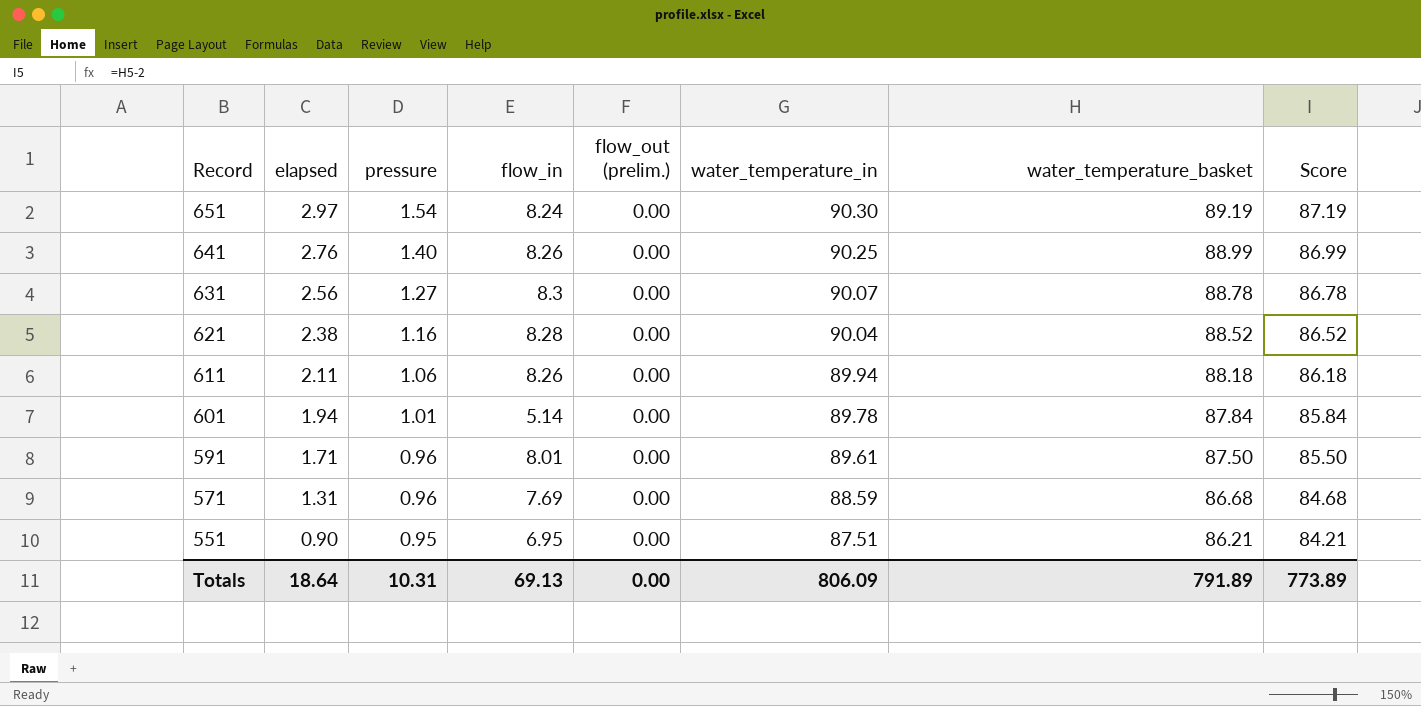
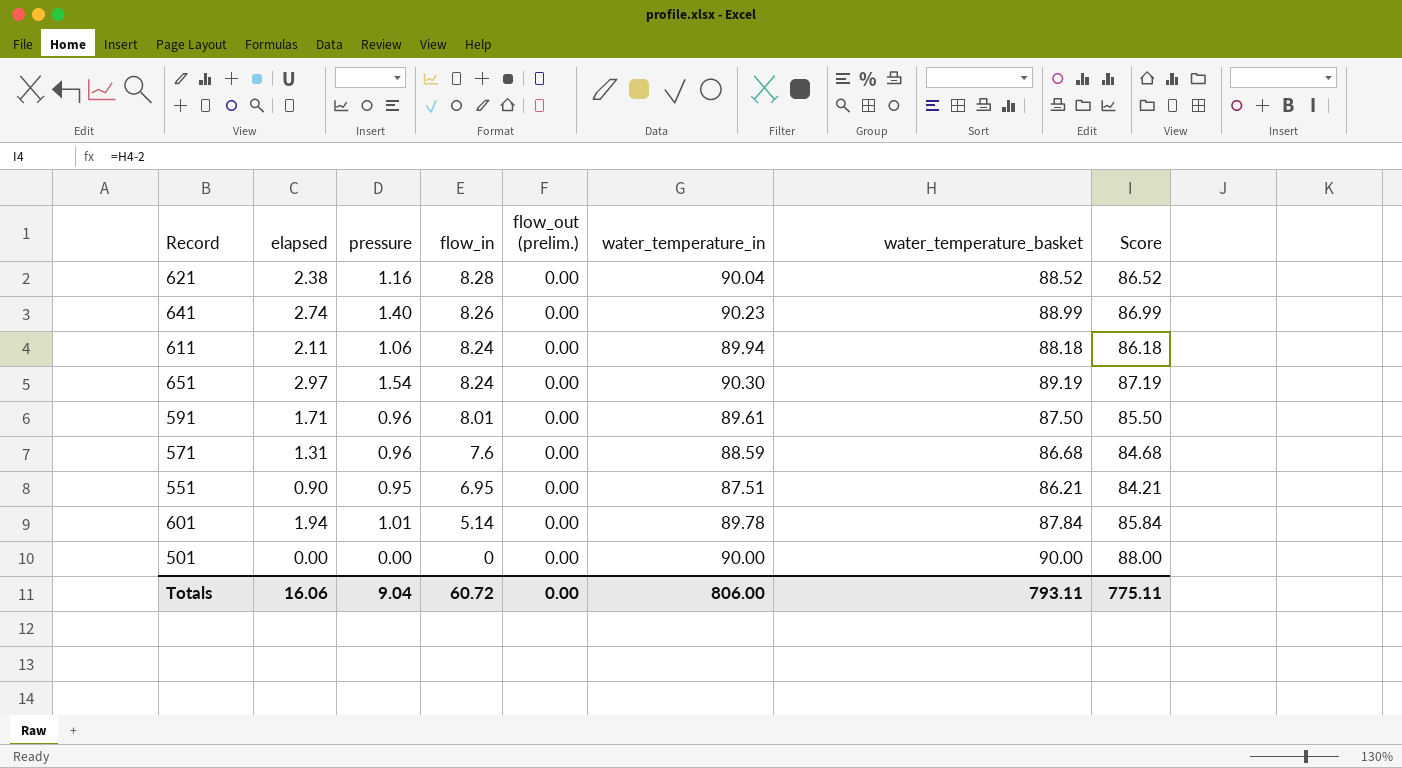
row order: Record descending -> flow_in descending
row 631: 2.56 | 1.27 | 8.3 | 0.00 | 90.07 | 88.78 | 86.78 -> none
641 | elapsed: 2.76 -> 2.74
641 | water_temperature_in: 90.25 -> 90.23
611 | flow_in: 8.26 -> 8.24
571 | flow_in: 7.69 -> 7.6
row 501: none -> 0.00 | 0.00 | 0 | 0.00 | 90.00 | 90.00 | 88.00
Totals | elapsed: 18.64 -> 16.06
Totals | pressure: 10.31 -> 9.04
Totals | flow_in: 69.13 -> 60.72
Totals | water_temperature_in: 806.09 -> 806.00
Totals | water_temperature_basket: 791.89 -> 793.11
Totals | Score: 773.89 -> 775.11

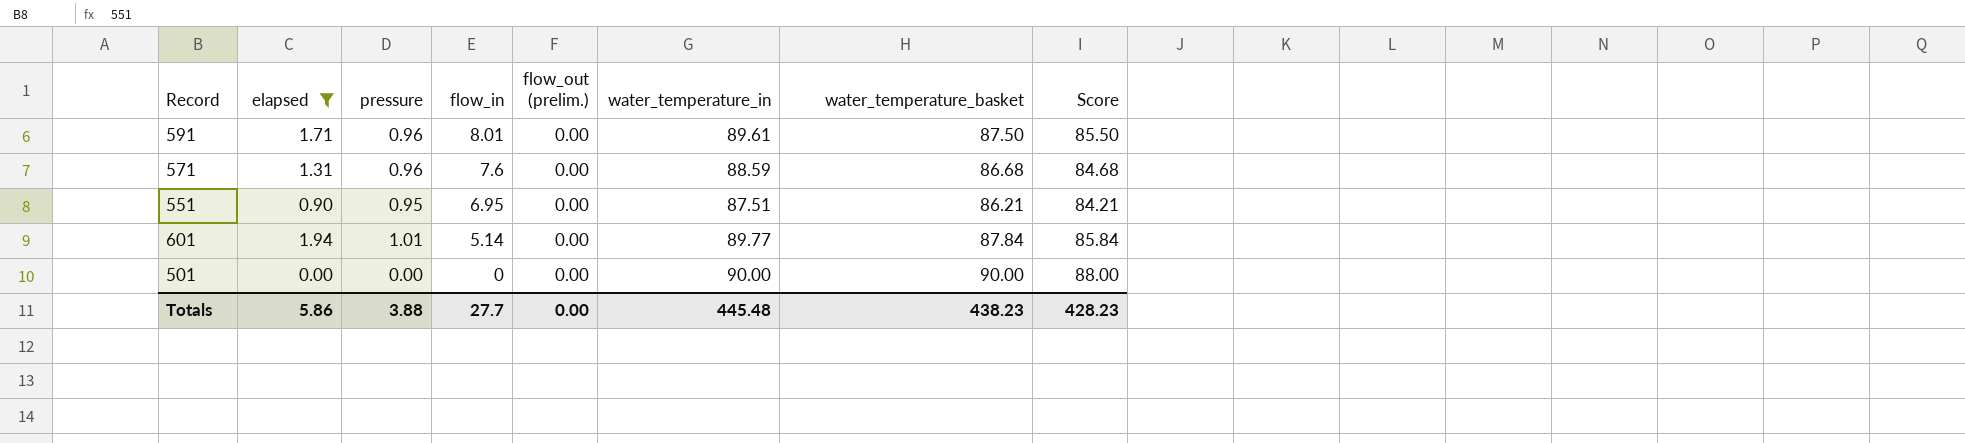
filter: none -> elapsed <= 1.94
601 | water_temperature_in: 89.78 -> 89.77
Totals | elapsed: 16.06 -> 5.86
Totals | pressure: 9.04 -> 3.88
Totals | flow_in: 60.72 -> 27.7
Totals | water_temperature_in: 806.00 -> 445.48
Totals | water_temperature_basket: 793.11 -> 438.23
Totals | Score: 775.11 -> 428.23

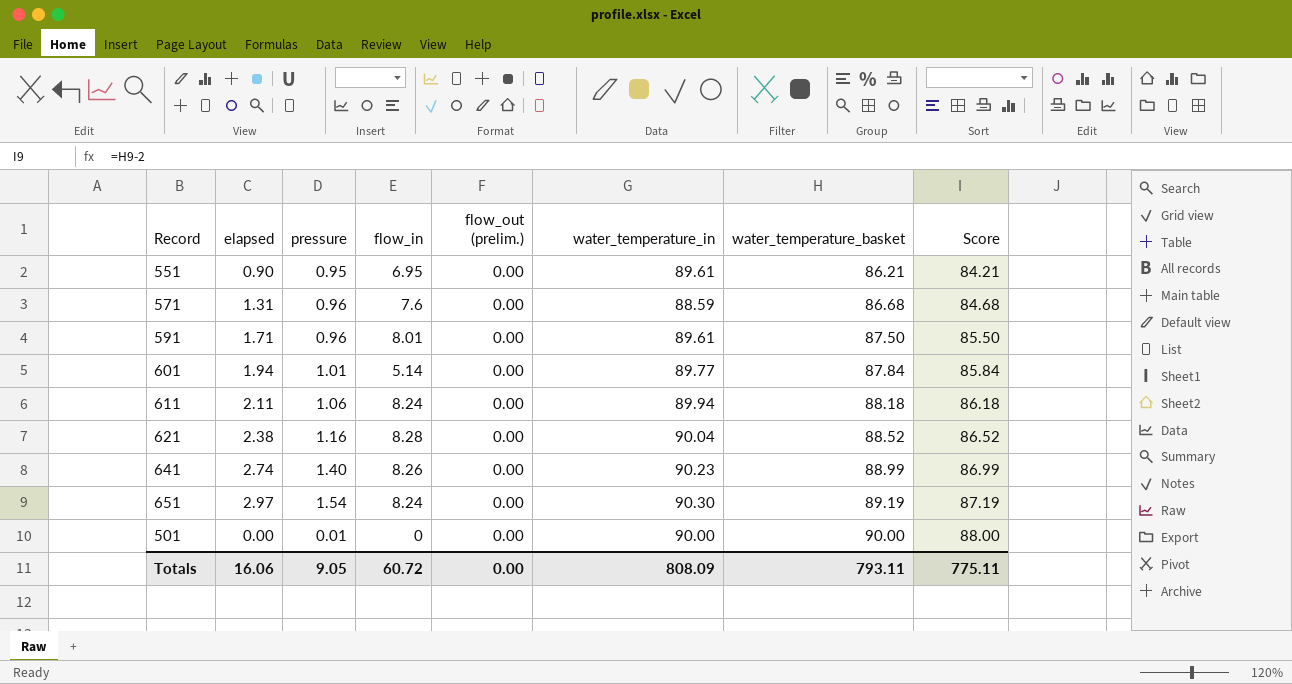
filter: elapsed <= 1.94 -> none
row order: flow_in descending -> water_temperature_basket ascending
551 | water_temperature_in: 87.51 -> 89.61
501 | pressure: 0.00 -> 0.01
Totals | elapsed: 5.86 -> 16.06
Totals | pressure: 3.88 -> 9.05
Totals | flow_in: 27.7 -> 60.72
Totals | water_temperature_in: 445.48 -> 808.09
Totals | water_temperature_basket: 438.23 -> 793.11
Totals | Score: 428.23 -> 775.11

